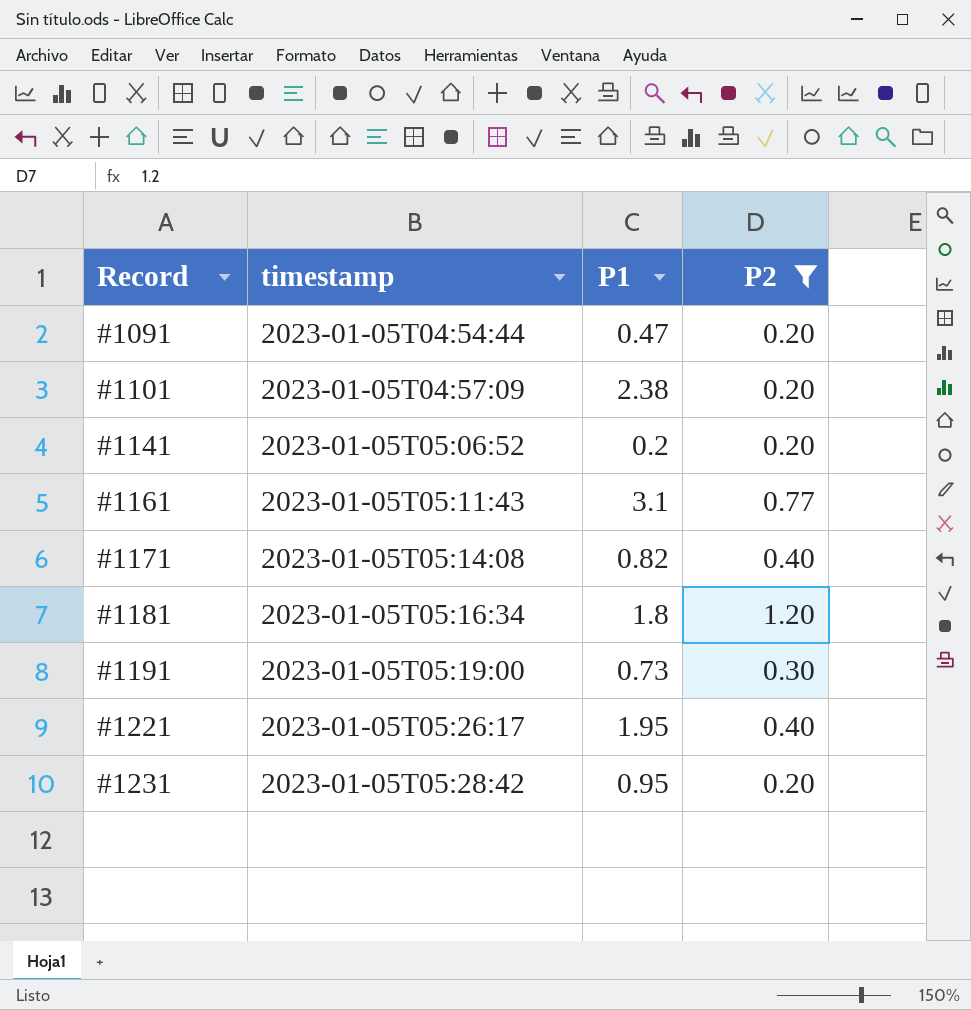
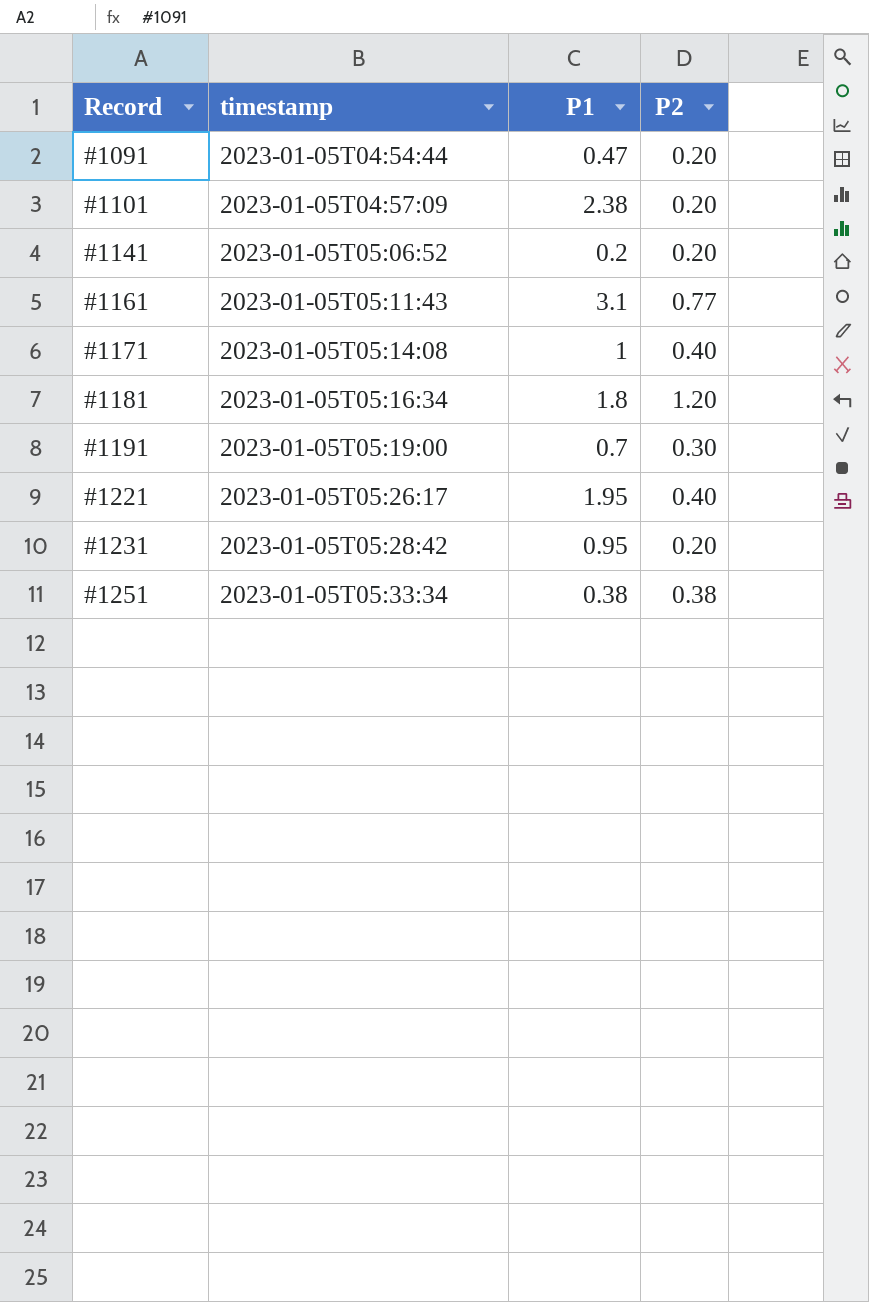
filter: P2 != 0.38 -> none
#1171 | P1: 0.82 -> 1
#1191 | P1: 0.73 -> 0.7

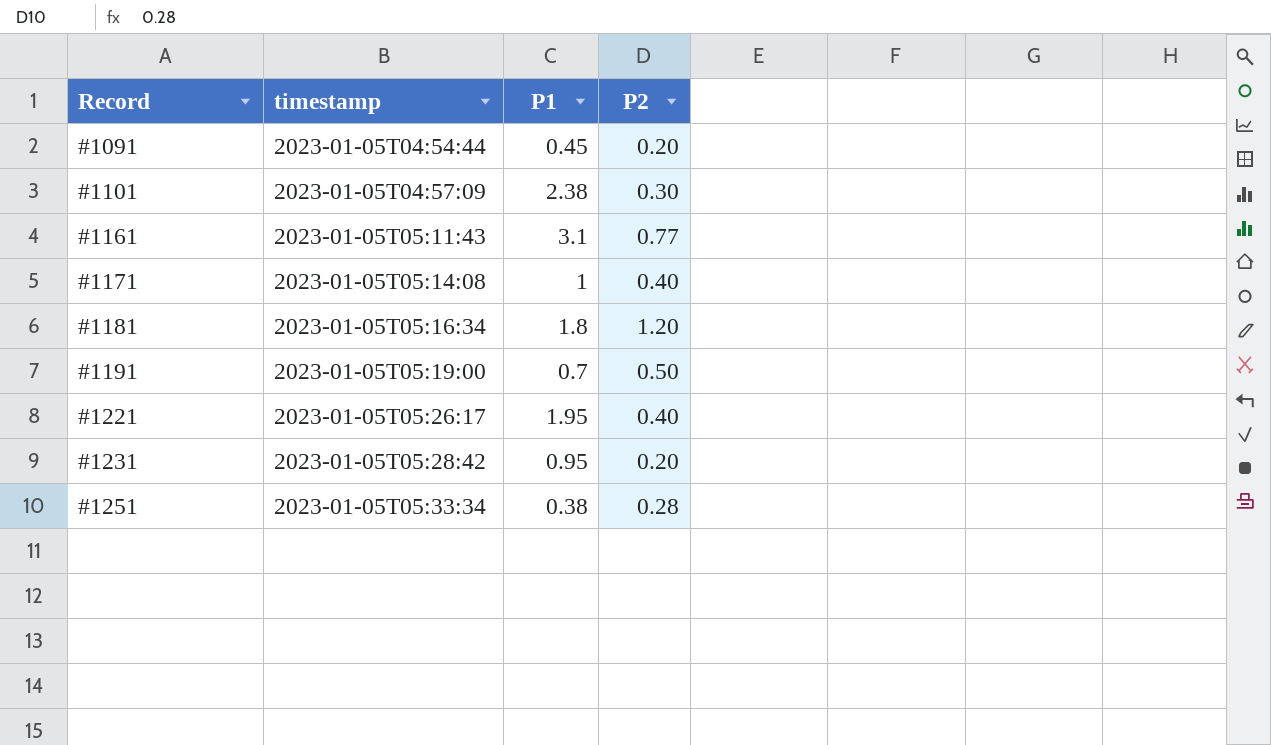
row #1141: 2023-01-05T05:06:52 | 0.2 | 0.20 -> none
#1091 | P1: 0.47 -> 0.45
#1101 | P2: 0.20 -> 0.30
#1191 | P2: 0.30 -> 0.50
#1251 | P2: 0.38 -> 0.28

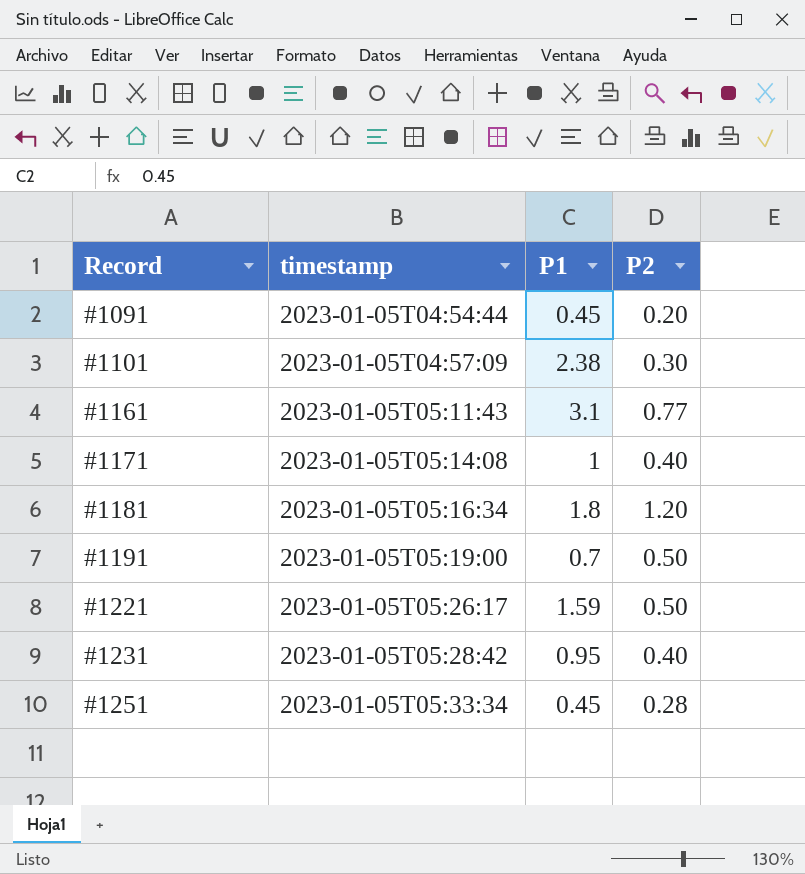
#1221 | P1: 1.95 -> 1.59
#1221 | P2: 0.40 -> 0.50
#1231 | P2: 0.20 -> 0.40
#1251 | P1: 0.38 -> 0.45

